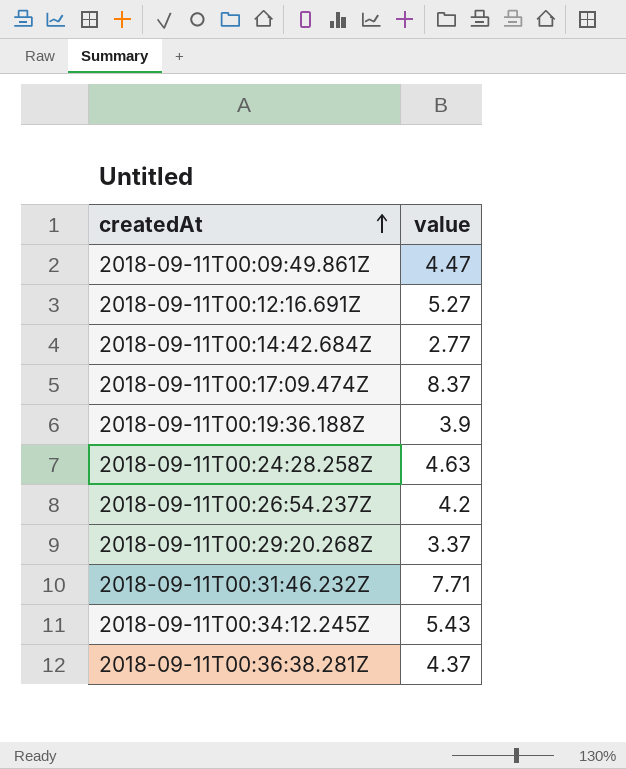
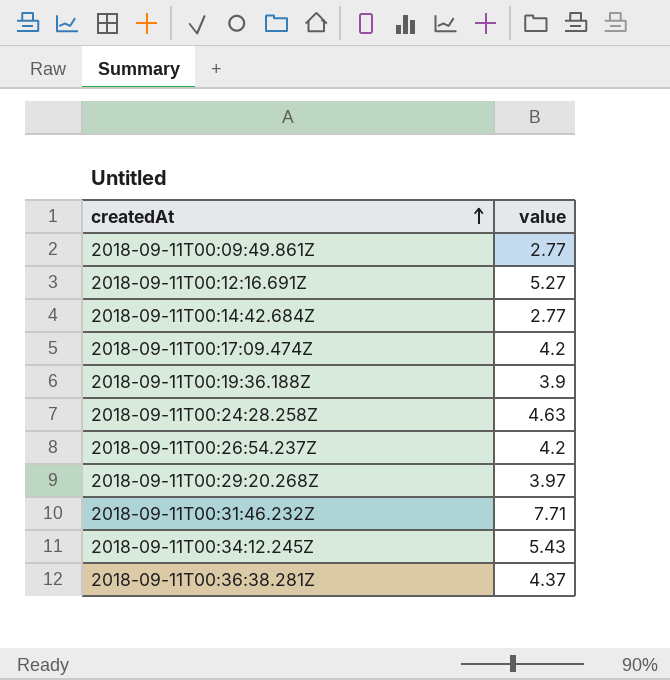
2018-09-11T00:09:49.861Z | value: 4.47 -> 2.77
2018-09-11T00:17:09.474Z | value: 8.37 -> 4.2
2018-09-11T00:29:20.268Z | value: 3.37 -> 3.97

